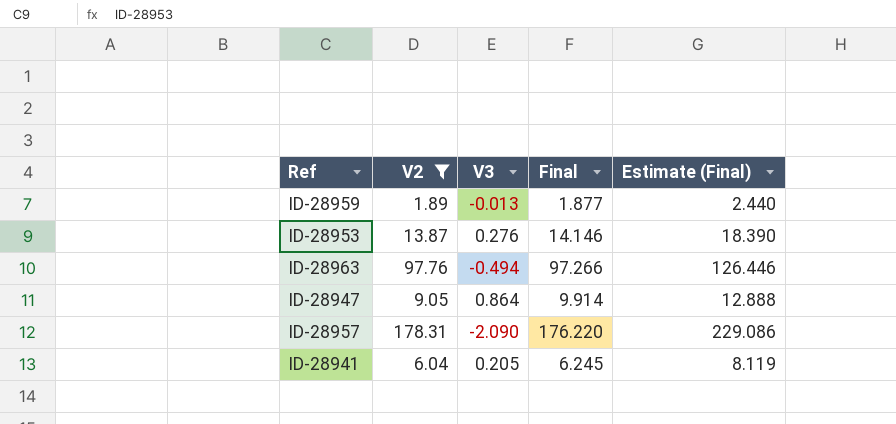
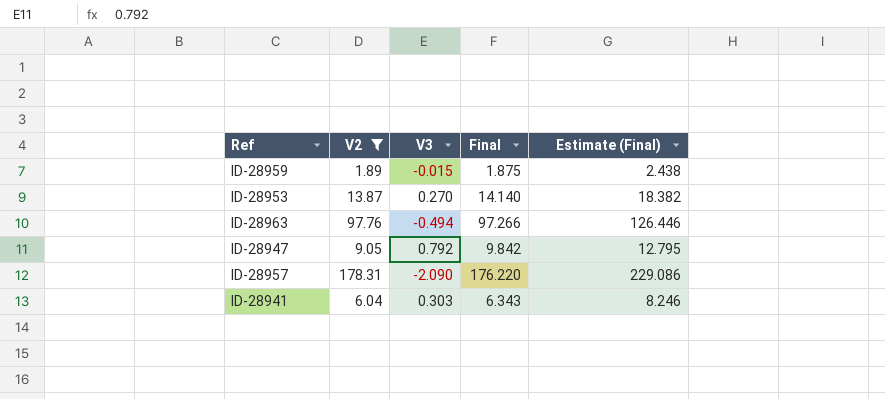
ID-28959 | V3: -0.013 -> -0.015
ID-28959 | Final: 1.877 -> 1.875
ID-28959 | Estimate (Final): 2.440 -> 2.438
ID-28953 | V3: 0.276 -> 0.270
ID-28953 | Final: 14.146 -> 14.140
ID-28953 | Estimate (Final): 18.390 -> 18.382
ID-28947 | V3: 0.864 -> 0.792
ID-28947 | Final: 9.914 -> 9.842
ID-28947 | Estimate (Final): 12.888 -> 12.795
ID-28941 | V3: 0.205 -> 0.303
ID-28941 | Final: 6.245 -> 6.343
ID-28941 | Estimate (Final): 8.119 -> 8.246

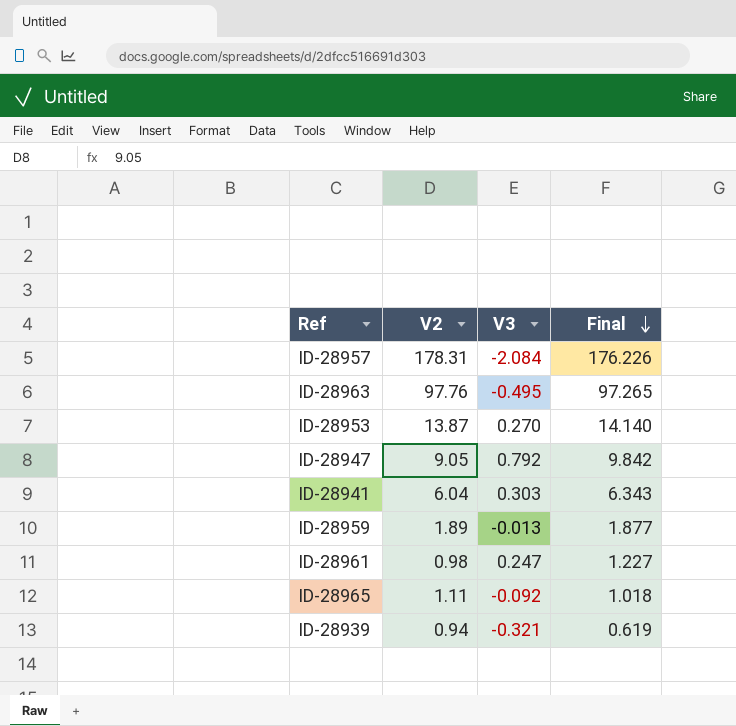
filter: V2 >= 1.89 -> none
row order: none -> Final descending
column Estimate (Final) | formula: [Final] * 1.3 -> none
ID-28957 | V3: -2.090 -> -2.084
ID-28957 | Final: 176.220 -> 176.226
ID-28963 | V3: -0.494 -> -0.495
ID-28963 | Final: 97.266 -> 97.265
ID-28959 | V3: -0.015 -> -0.013
ID-28959 | Final: 1.875 -> 1.877

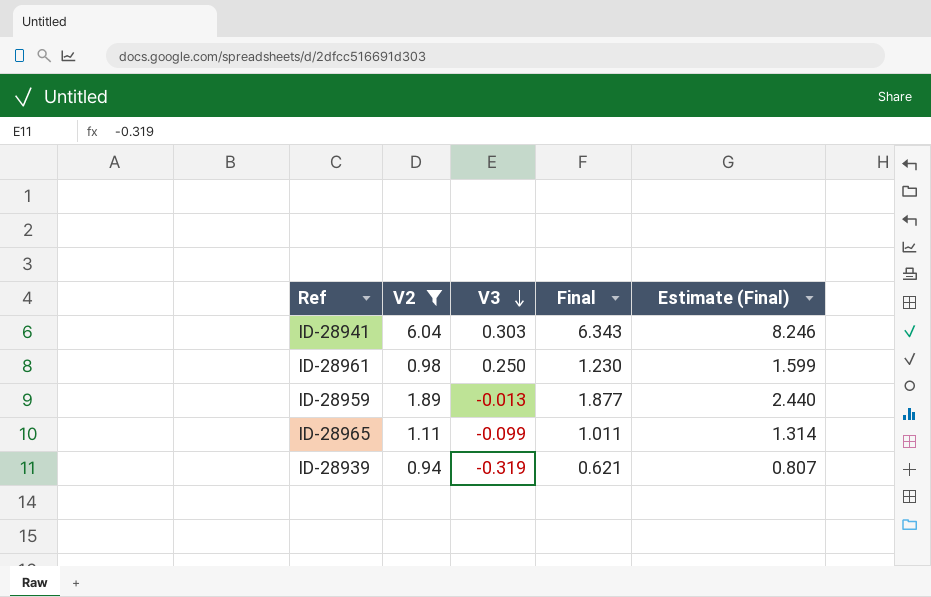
filter: none -> V2 <= 6.04
row order: Final descending -> V3 descending
column Estimate (Final) | formula: none -> [Final] * 1.3
ID-28961 | V3: 0.247 -> 0.250
ID-28961 | Final: 1.227 -> 1.230
ID-28965 | V3: -0.092 -> -0.099
ID-28965 | Final: 1.018 -> 1.011
ID-28939 | V3: -0.321 -> -0.319
ID-28939 | Final: 0.619 -> 0.621

